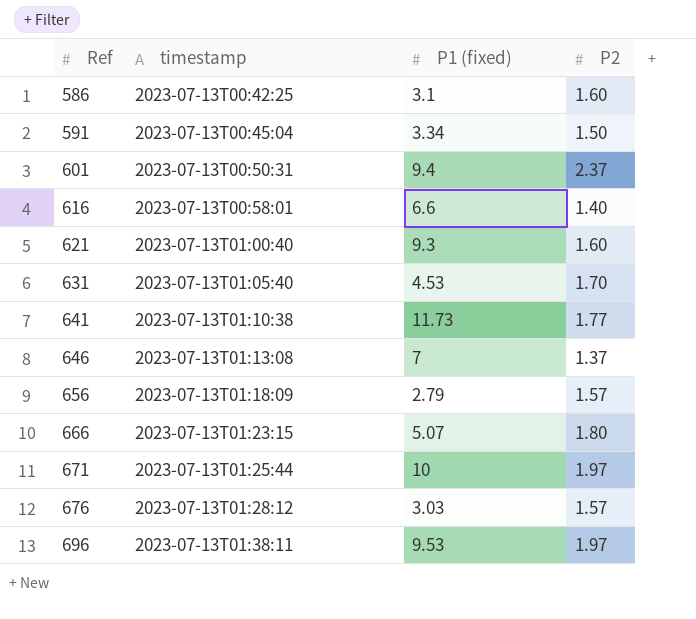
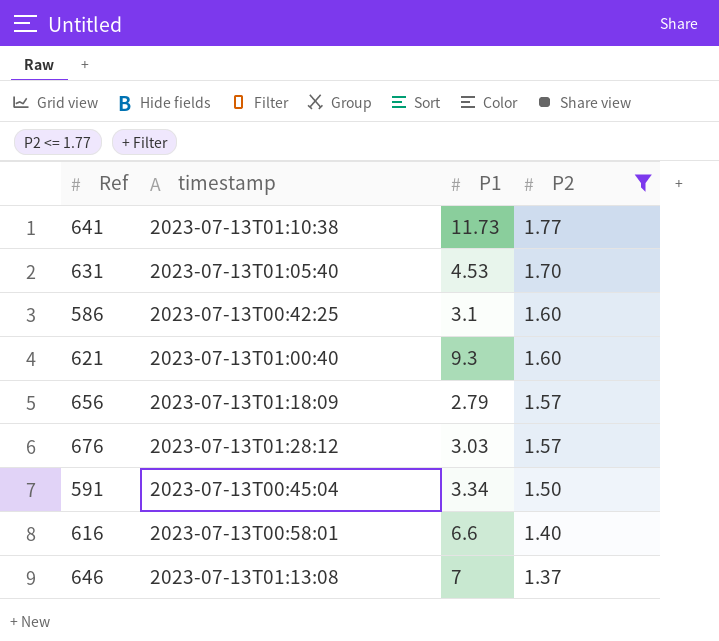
filter: none -> P2 <= 1.77
row order: Ref ascending -> P2 descending
column name: P1 (fixed) -> P1

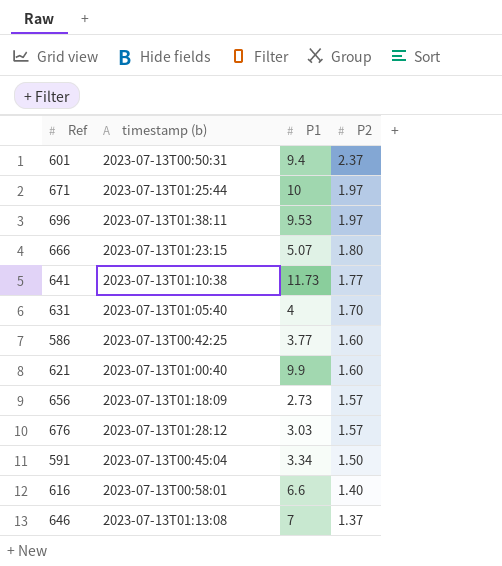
filter: P2 <= 1.77 -> none
column name: timestamp -> timestamp (b)
631 | P1: 4.53 -> 4
586 | P1: 3.1 -> 3.77
621 | P1: 9.3 -> 9.9
656 | P1: 2.79 -> 2.73

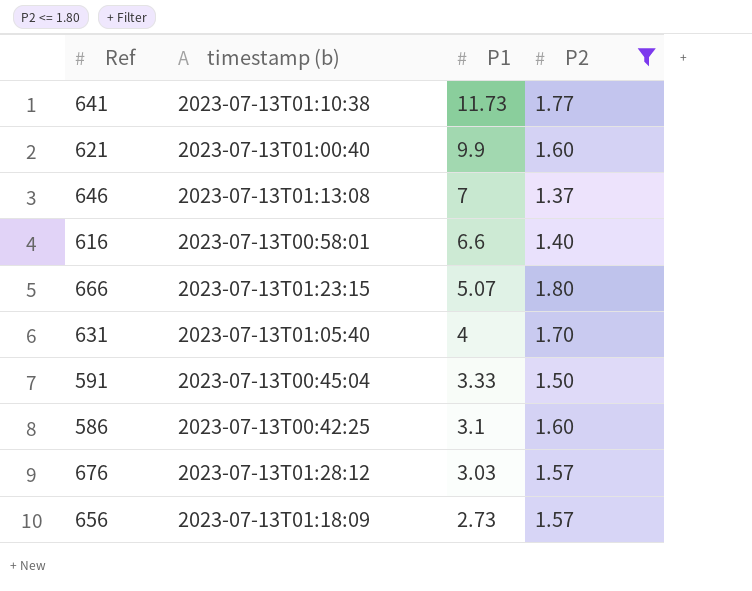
filter: none -> P2 <= 1.80
row order: P2 descending -> P1 descending
591 | P1: 3.34 -> 3.33
586 | P1: 3.77 -> 3.1

